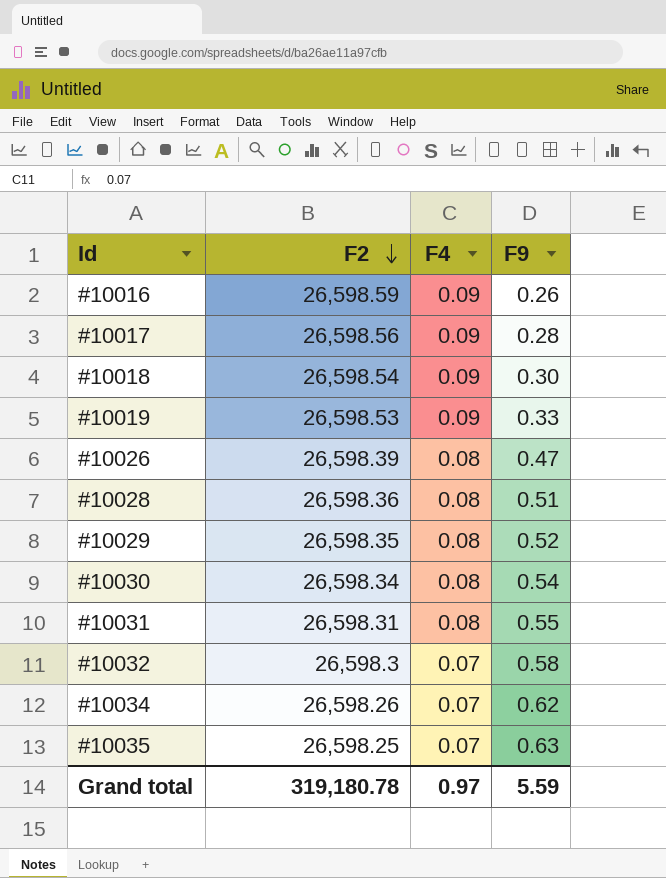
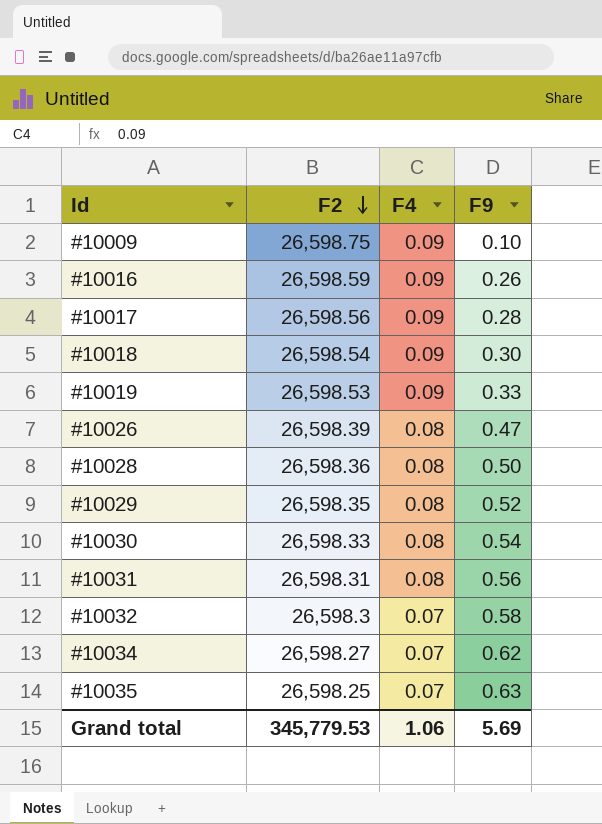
row #10009: none -> 26,598.75 | 0.09 | 0.10
#10028 | F9: 0.51 -> 0.50
#10030 | F2: 26,598.34 -> 26,598.33
#10031 | F9: 0.55 -> 0.56
#10034 | F2: 26,598.26 -> 26,598.27
Grand total | F2: 319,180.78 -> 345,779.53
Grand total | F4: 0.97 -> 1.06
Grand total | F9: 5.59 -> 5.69

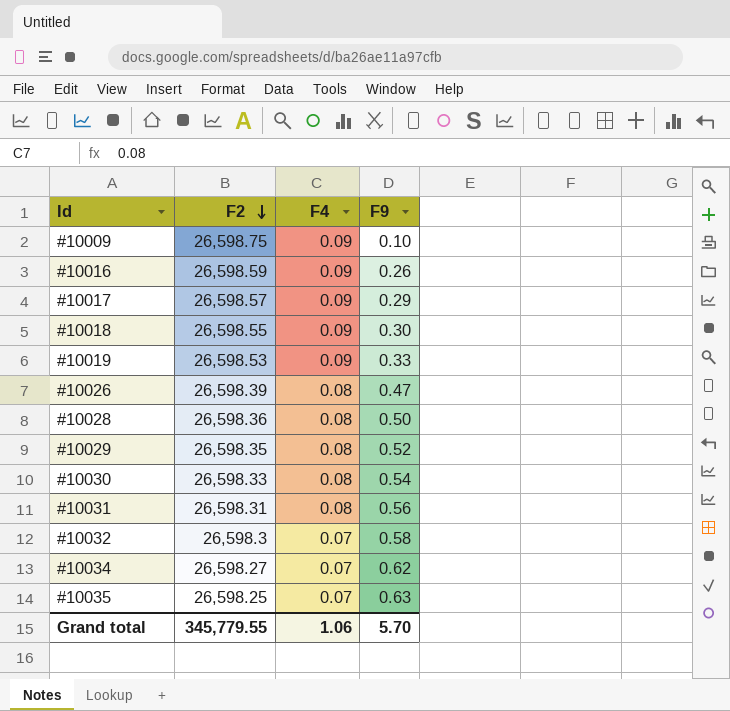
#10017 | F2: 26,598.56 -> 26,598.57
#10017 | F9: 0.28 -> 0.29
#10018 | F2: 26,598.54 -> 26,598.55
Grand total | F2: 345,779.53 -> 345,779.55
Grand total | F9: 5.69 -> 5.70

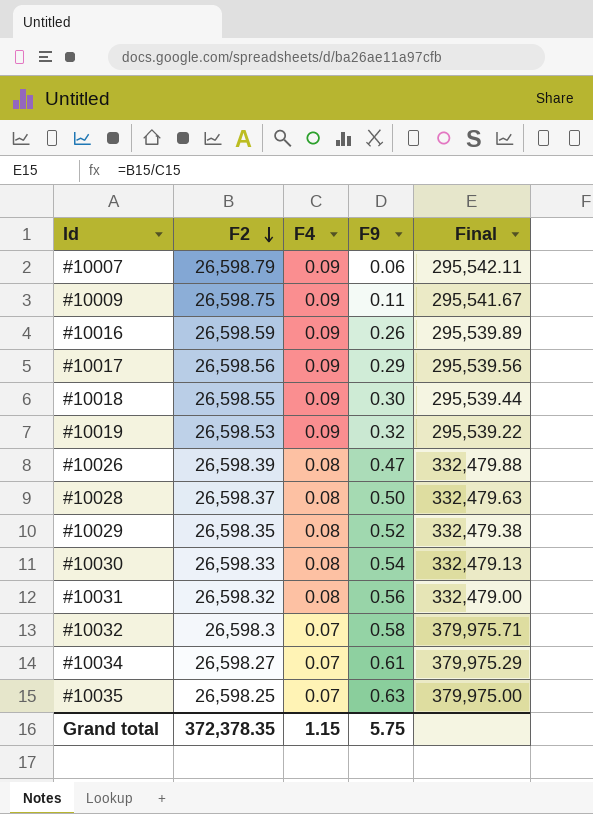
column Final | formula: none -> [F2] / [F4]
row #10007: none -> 26,598.79 | 0.09 | 0.06 | 295,542.11
#10009 | F9: 0.10 -> 0.11
#10017 | F2: 26,598.57 -> 26,598.56
#10019 | F9: 0.33 -> 0.32
#10028 | F2: 26,598.36 -> 26,598.37
#10031 | F2: 26,598.31 -> 26,598.32
#10034 | F9: 0.62 -> 0.61
Grand total | F2: 345,779.55 -> 372,378.35
Grand total | F4: 1.06 -> 1.15
Grand total | F9: 5.70 -> 5.75

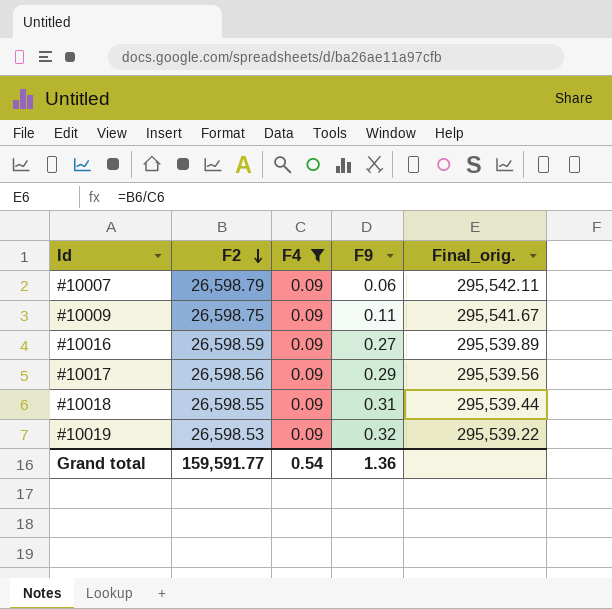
filter: none -> F4 = 0.09
column name: Final -> Final_orig.
#10016 | F9: 0.26 -> 0.27
#10018 | F9: 0.30 -> 0.31
Grand total | F2: 372,378.35 -> 159,591.77
Grand total | F4: 1.15 -> 0.54
Grand total | F9: 5.75 -> 1.36

